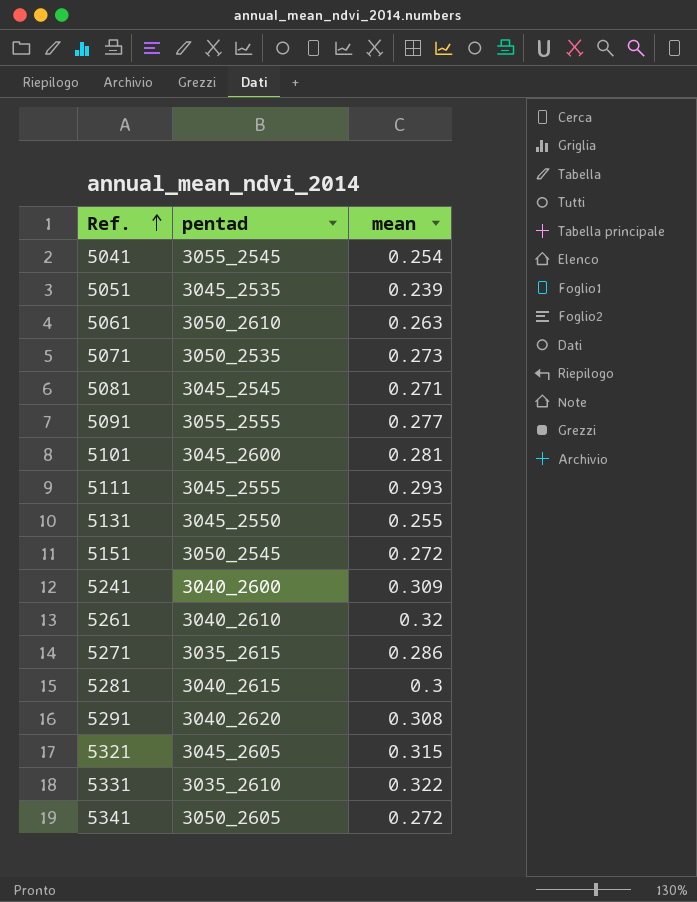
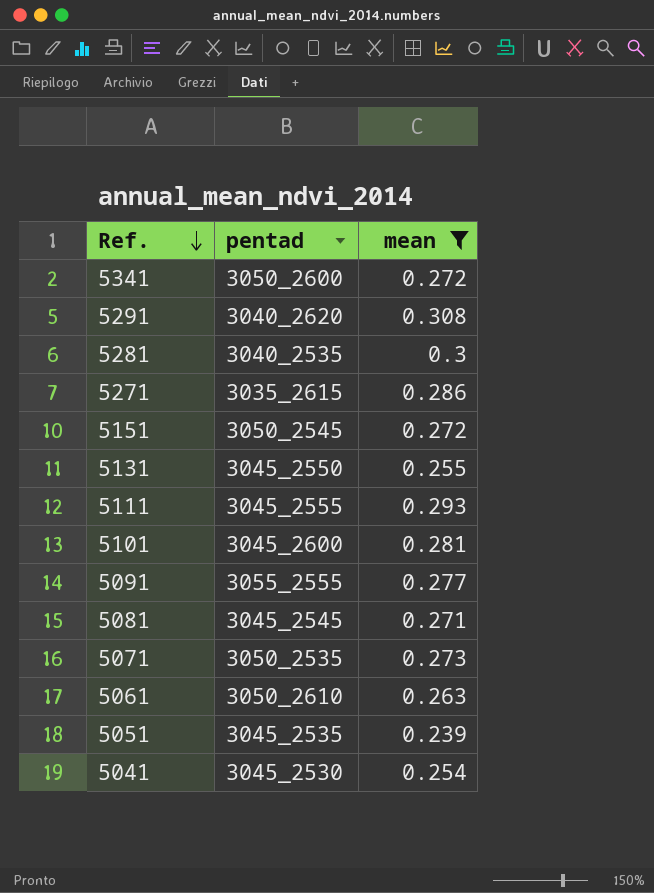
filter: none -> mean <= 0.308
row order: Ref. ascending -> Ref. descending
5341 | pentad: 3050_2605 -> 3050_2600
5281 | pentad: 3040_2615 -> 3040_2535
5041 | pentad: 3055_2545 -> 3045_2530

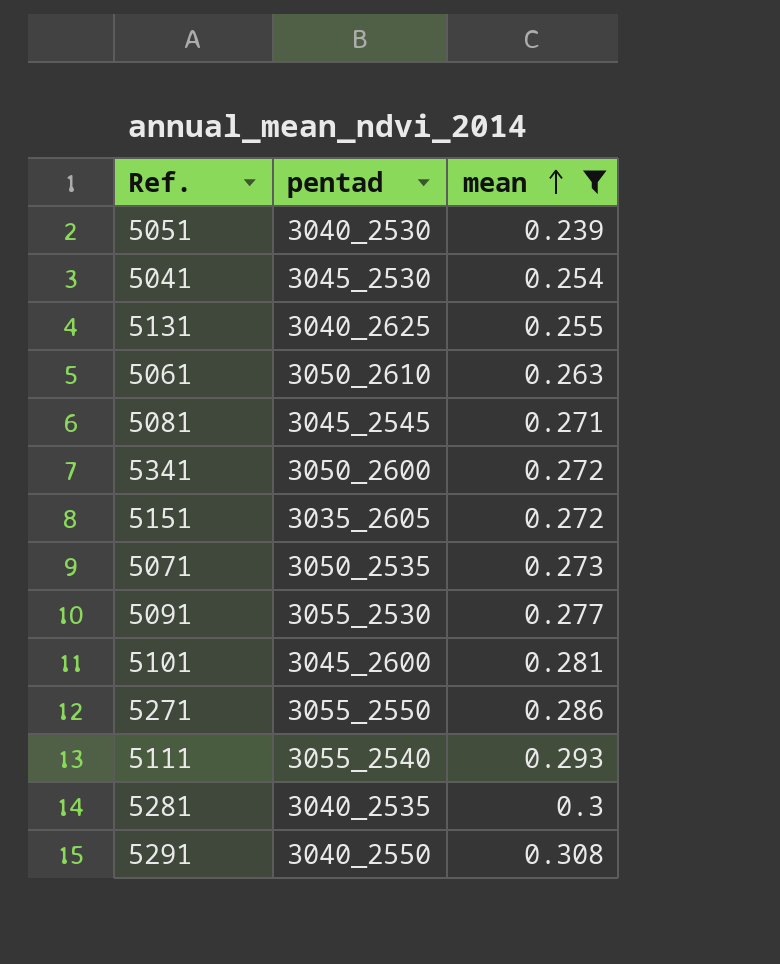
row order: Ref. descending -> mean ascending
5051 | pentad: 3045_2535 -> 3040_2530
5131 | pentad: 3045_2550 -> 3040_2625
5151 | pentad: 3050_2545 -> 3035_2605
5091 | pentad: 3055_2555 -> 3055_2530
5271 | pentad: 3035_2615 -> 3055_2550
5111 | pentad: 3045_2555 -> 3055_2540
5291 | pentad: 3040_2620 -> 3040_2550

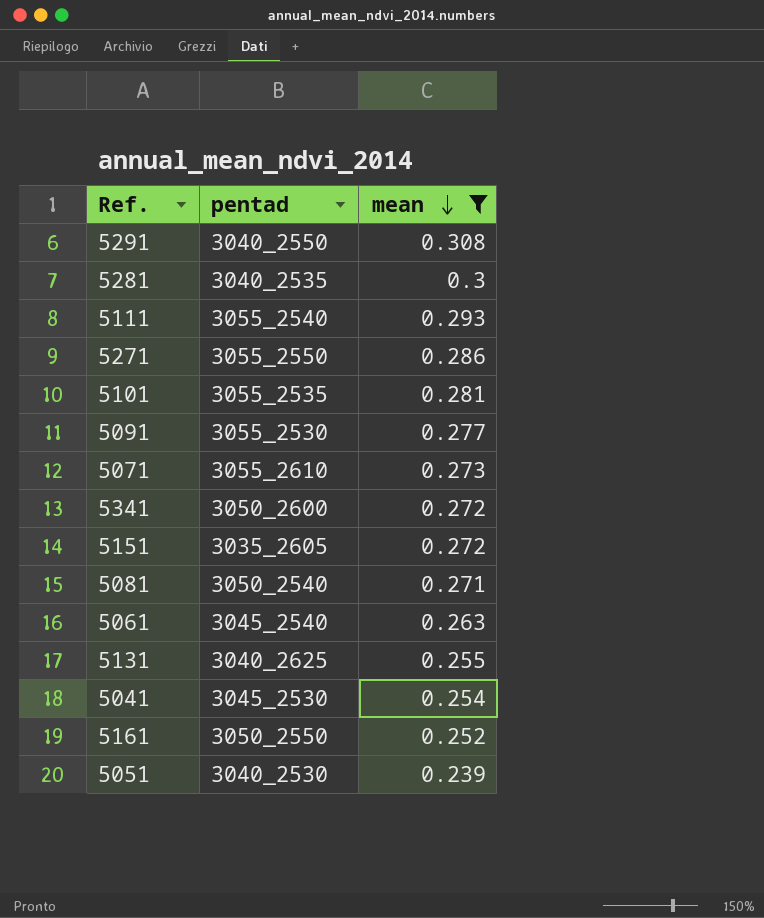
row order: mean ascending -> mean descending
5101 | pentad: 3045_2600 -> 3055_2535
5071 | pentad: 3050_2535 -> 3055_2610
5081 | pentad: 3045_2545 -> 3050_2540
5061 | pentad: 3050_2610 -> 3045_2540
row 5161: none -> 3050_2550 | 0.252

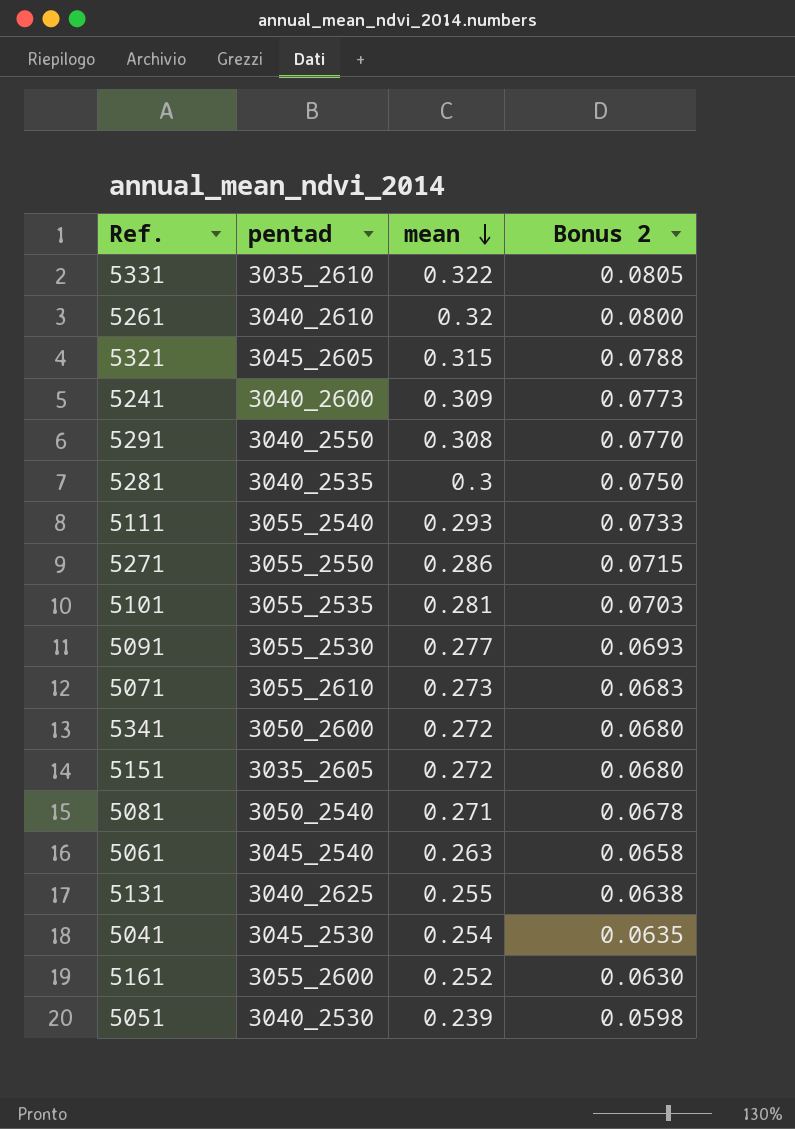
filter: mean <= 0.308 -> none
column Bonus 2 | formula: none -> [mean] * 0.25
5161 | pentad: 3050_2550 -> 3055_2600

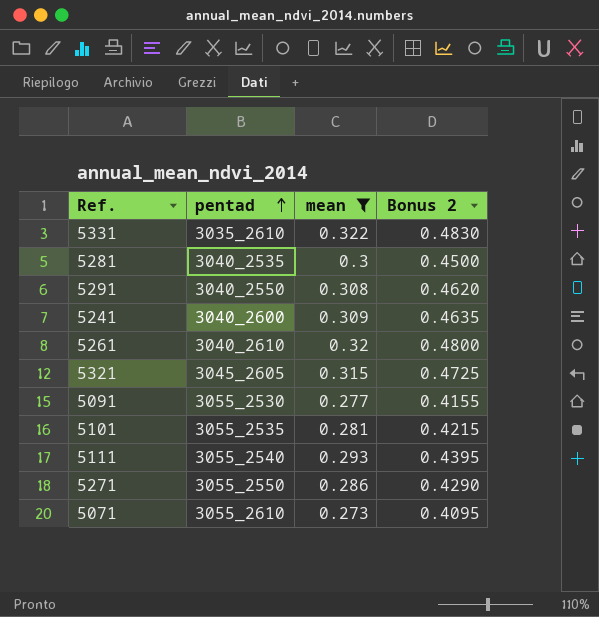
filter: none -> mean >= 0.273
row order: mean descending -> pentad ascending
column Bonus 2 | formula: [mean] * 0.25 -> [mean] * 1.5

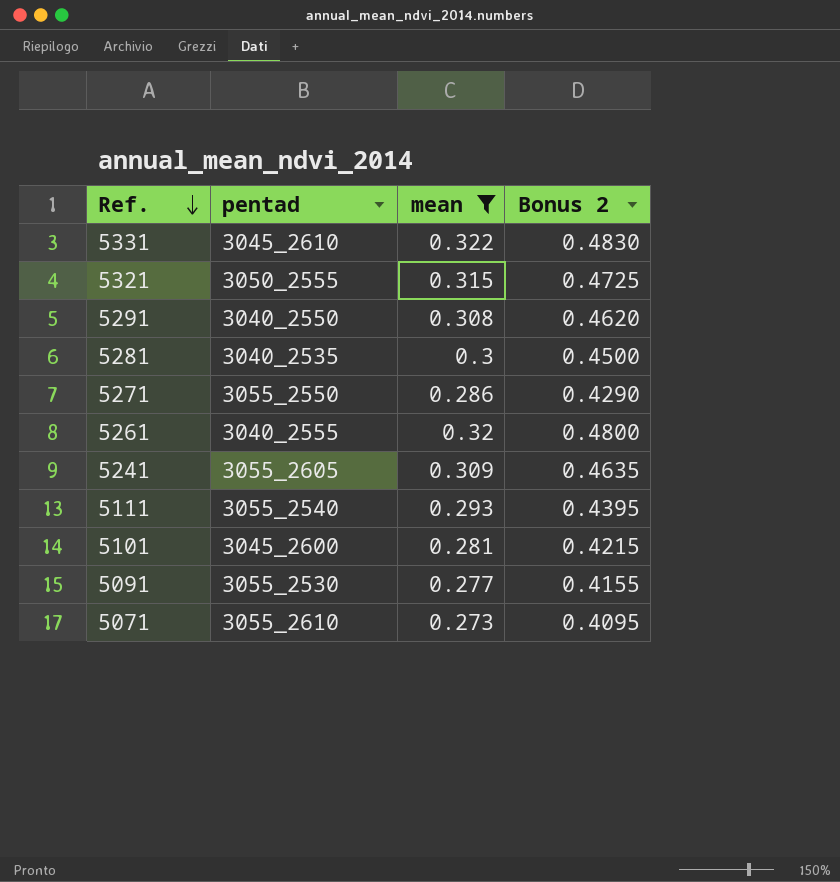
row order: pentad ascending -> Ref. descending
5331 | pentad: 3035_2610 -> 3045_2610
5321 | pentad: 3045_2605 -> 3050_2555
5261 | pentad: 3040_2610 -> 3040_2555
5241 | pentad: 3040_2600 -> 3055_2605
5101 | pentad: 3055_2535 -> 3045_2600

